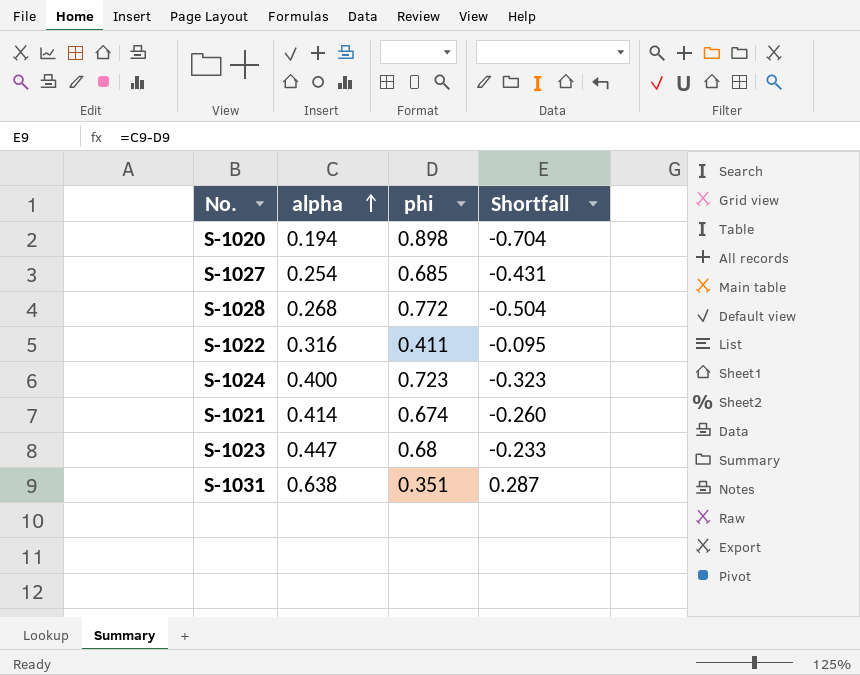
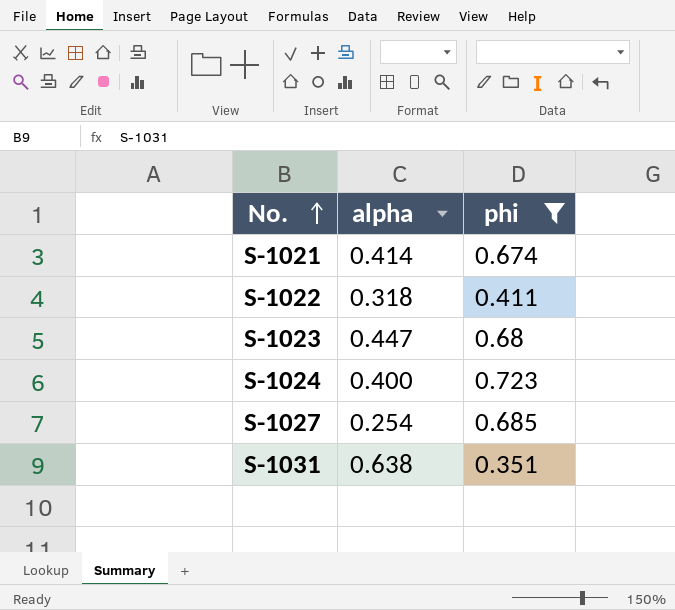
filter: none -> phi <= 0.723
row order: alpha ascending -> No. ascending
column Shortfall | formula: [alpha] - [phi] -> none
S-1022 | alpha: 0.316 -> 0.318

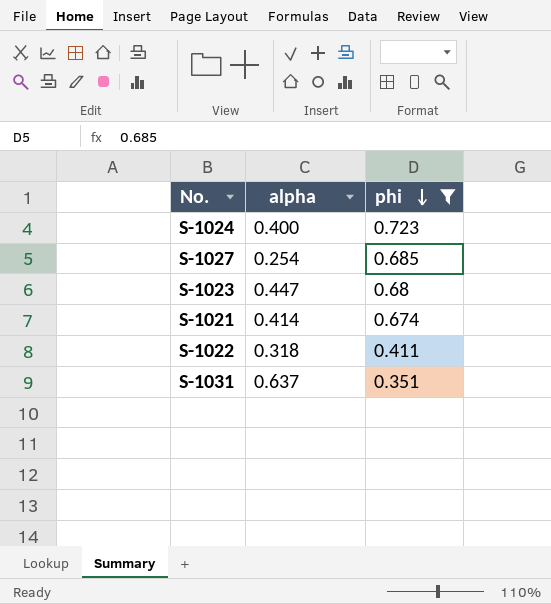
row order: No. ascending -> phi descending
S-1031 | alpha: 0.638 -> 0.637

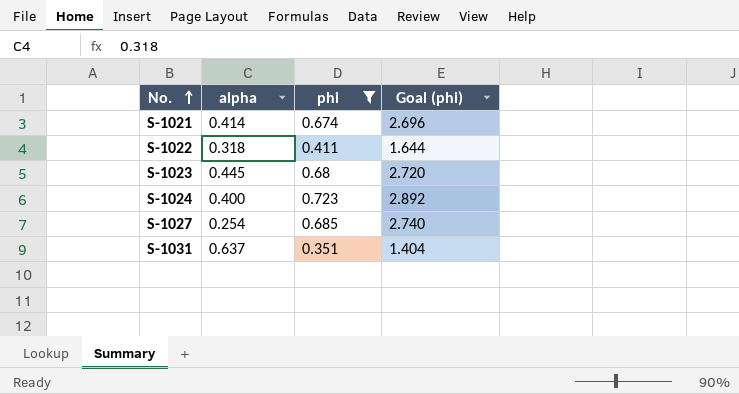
row order: phi descending -> No. ascending
column Goal (phi) | formula: none -> [phi] * 4
S-1023 | alpha: 0.447 -> 0.445

